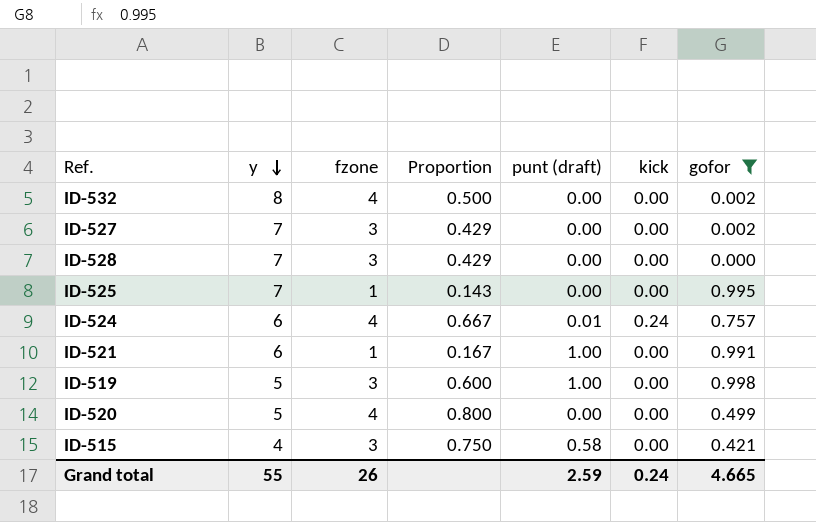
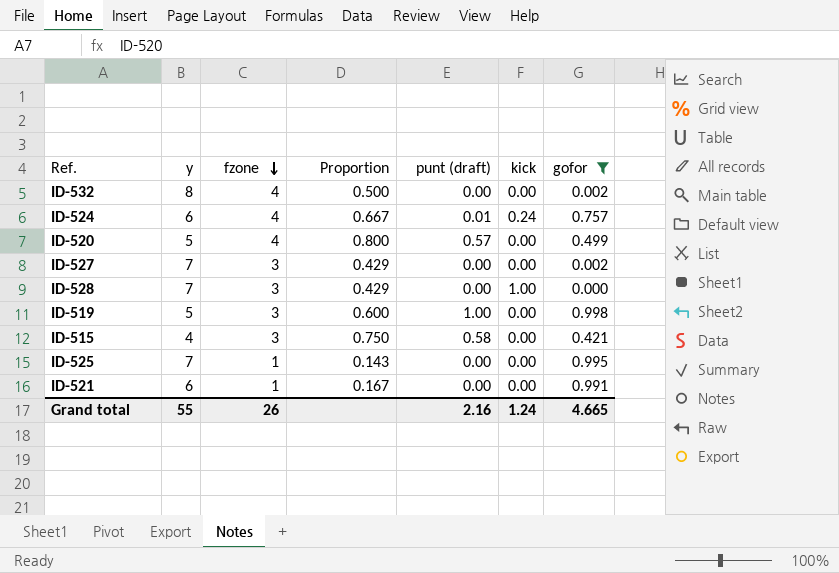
row order: y descending -> fzone descending
ID-520 | punt (draft): 0.00 -> 0.57
ID-528 | kick: 0.00 -> 1.00
ID-521 | punt (draft): 1.00 -> 0.00
Grand total | punt (draft): 2.59 -> 2.16
Grand total | kick: 0.24 -> 1.24

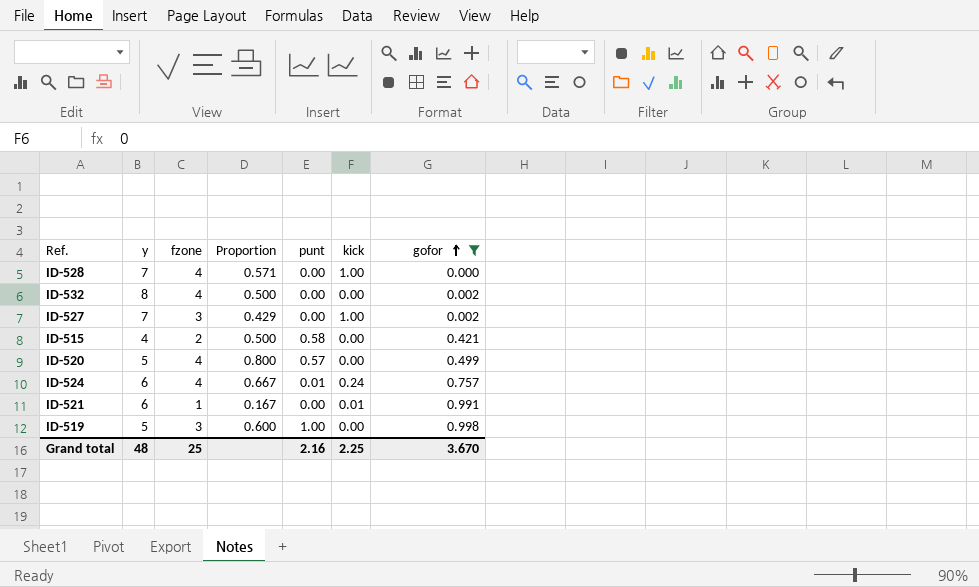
row order: fzone descending -> gofor ascending
column name: punt (draft) -> punt
row ID-525: 7 | 1 | 0.143 | 0.00 | 0.00 | 0.995 -> none
ID-528 | fzone: 3 -> 4
ID-528 | Proportion: 0.429 -> 0.571
ID-527 | kick: 0.00 -> 1.00
ID-515 | fzone: 3 -> 2
ID-515 | Proportion: 0.750 -> 0.500
ID-521 | kick: 0.00 -> 0.01
Grand total | y: 55 -> 48
Grand total | fzone: 26 -> 25
Grand total | kick: 1.24 -> 2.25
Grand total | gofor: 4.665 -> 3.670

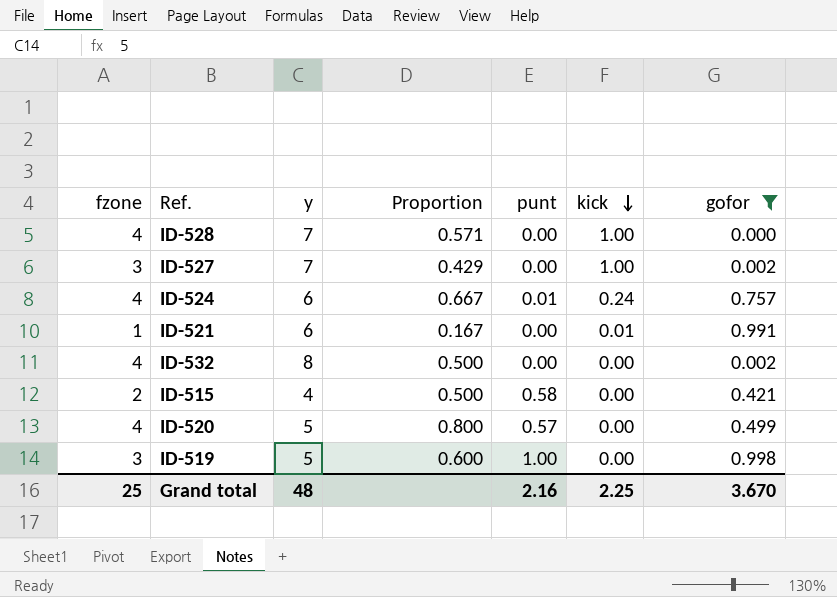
row order: gofor ascending -> kick descending
column fzone | position: 3 -> 1

